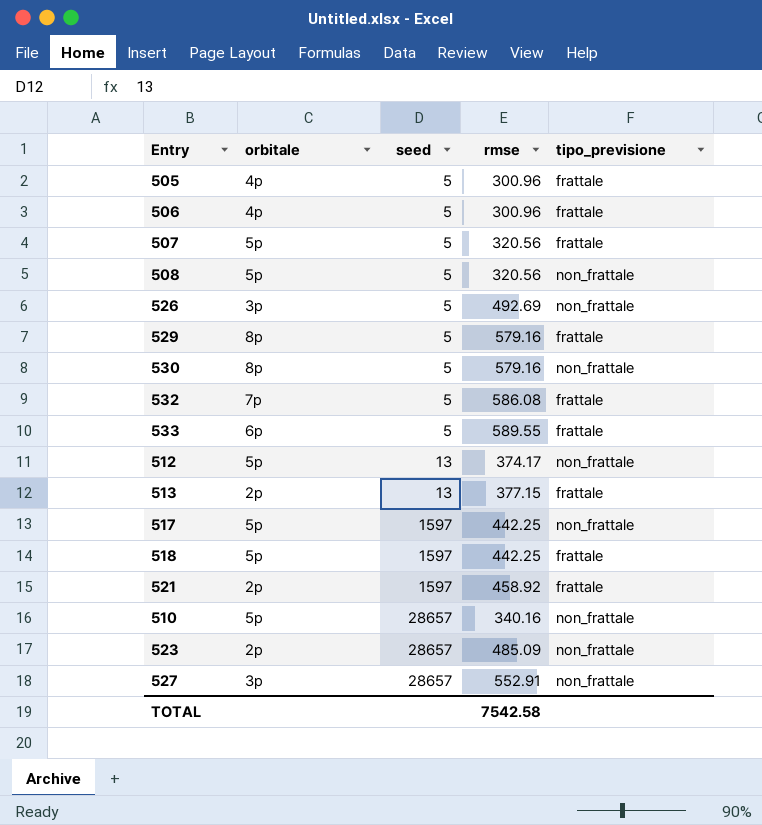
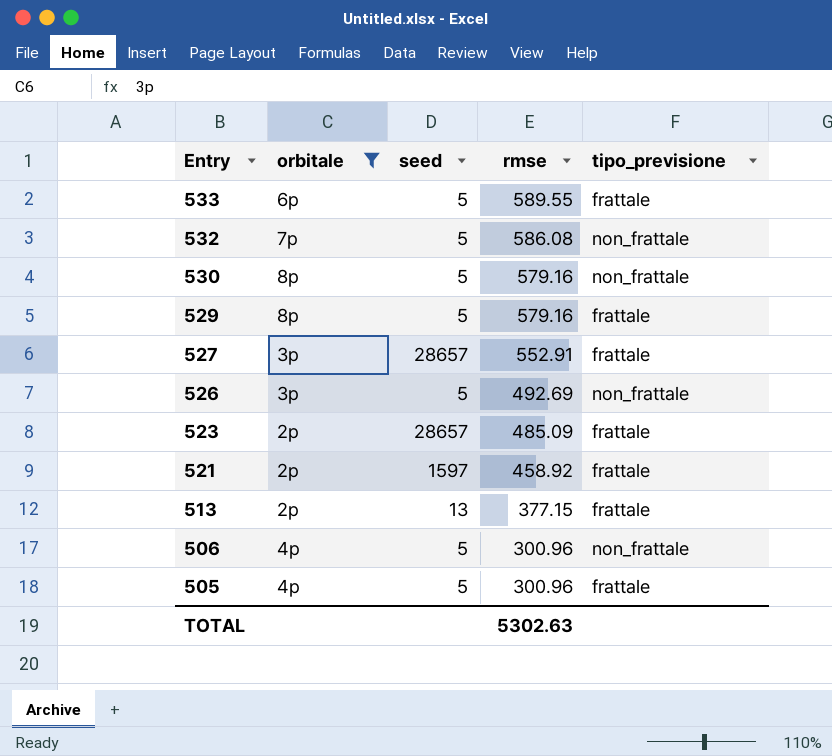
filter: none -> orbitale != 5p
row order: seed ascending -> Entry descending
532 | tipo_previsione: frattale -> non_frattale
527 | tipo_previsione: non_frattale -> frattale
523 | tipo_previsione: non_frattale -> frattale
506 | tipo_previsione: frattale -> non_frattale
TOTAL | rmse: 7542.58 -> 5302.63

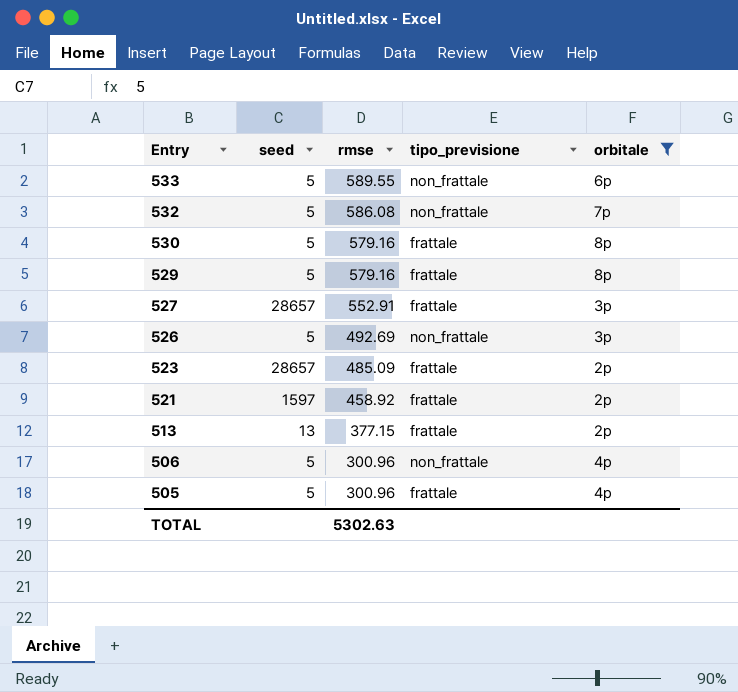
column orbitale | position: 2 -> 5
533 | tipo_previsione: frattale -> non_frattale
530 | tipo_previsione: non_frattale -> frattale

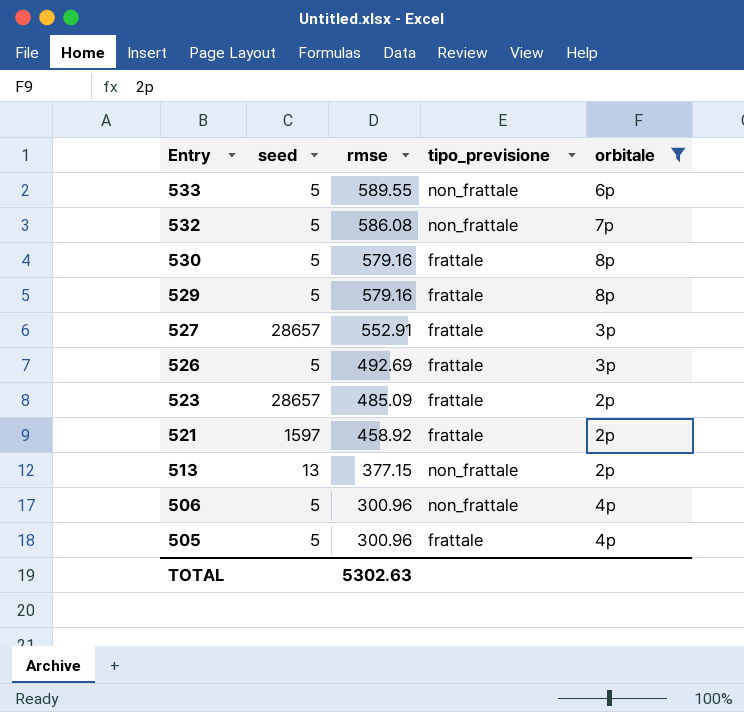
526 | tipo_previsione: non_frattale -> frattale
513 | tipo_previsione: frattale -> non_frattale

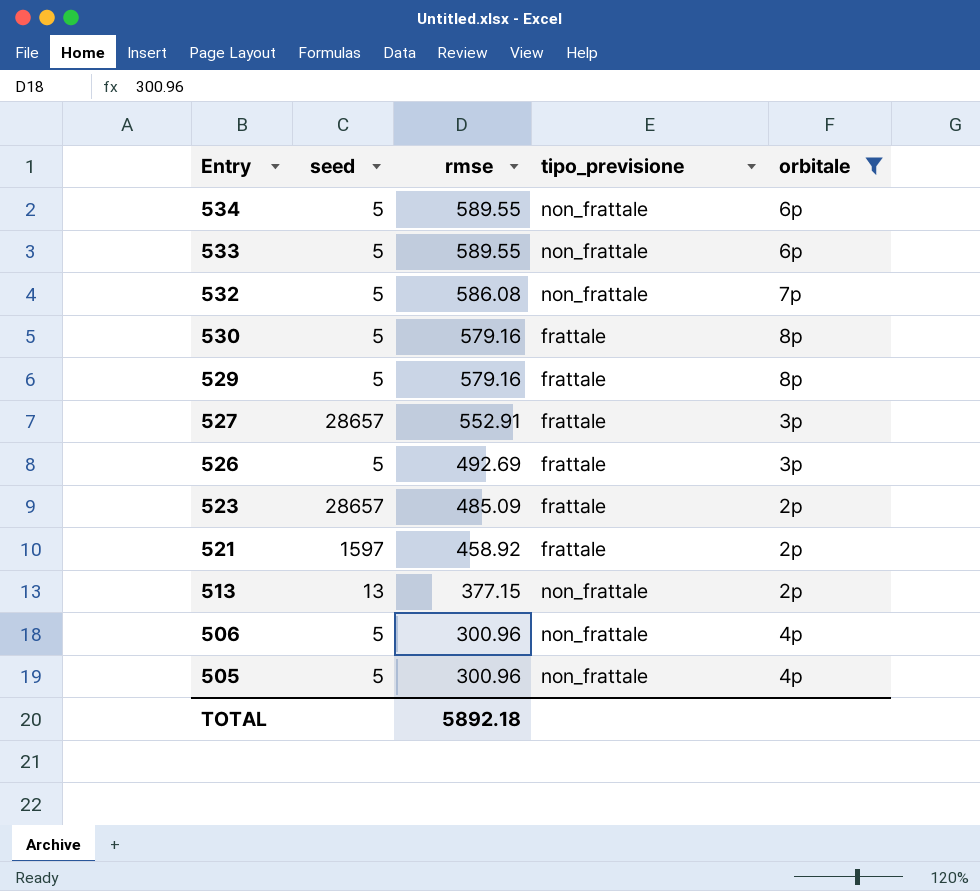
row 534: none -> 5 | 589.55 | non_frattale | 6p
505 | tipo_previsione: frattale -> non_frattale
TOTAL | rmse: 5302.63 -> 5892.18

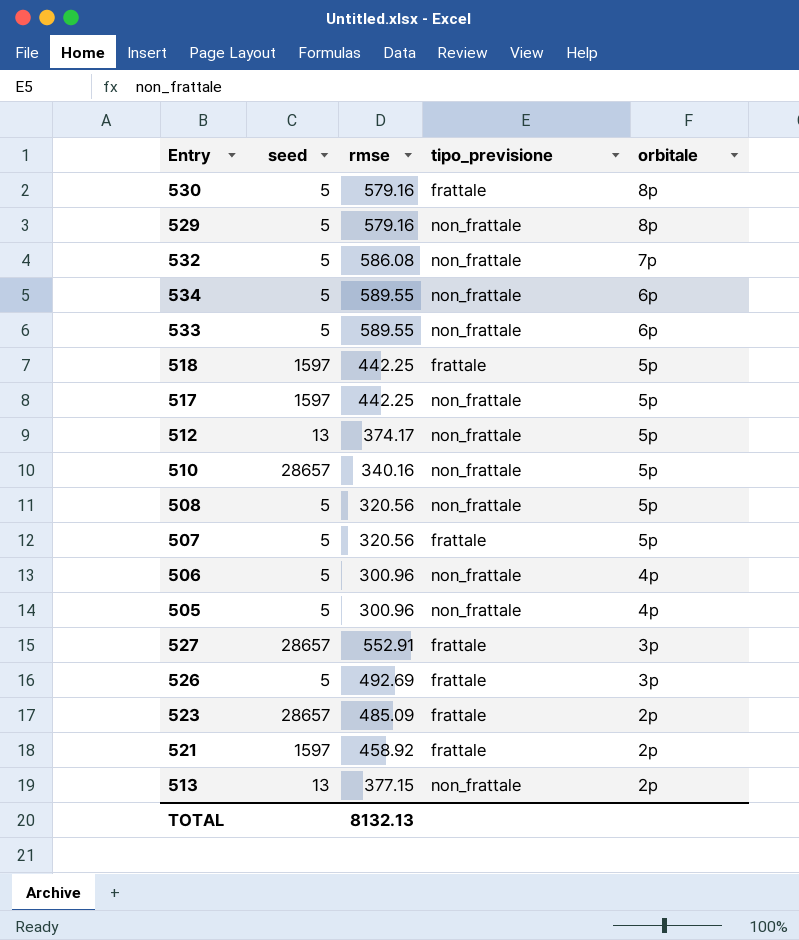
filter: orbitale != 5p -> none
row order: Entry descending -> orbitale descending
529 | tipo_previsione: frattale -> non_frattale
TOTAL | rmse: 5892.18 -> 8132.13

